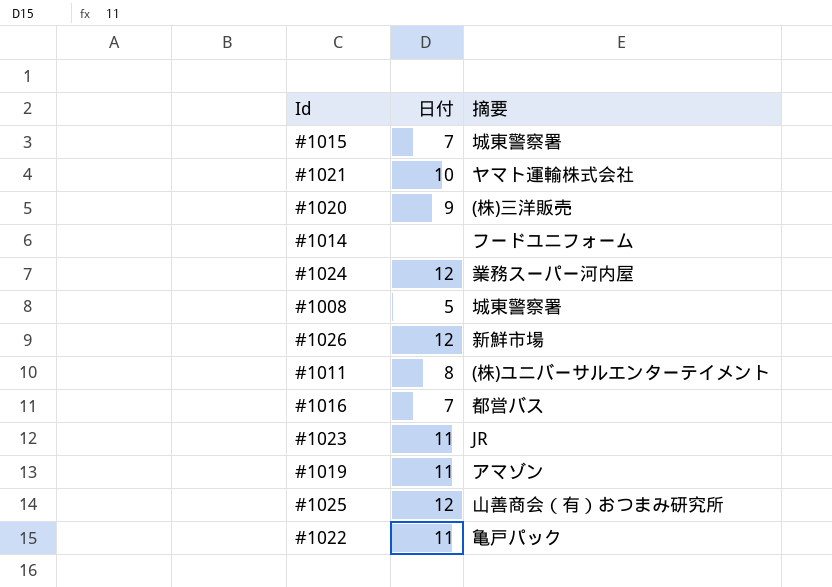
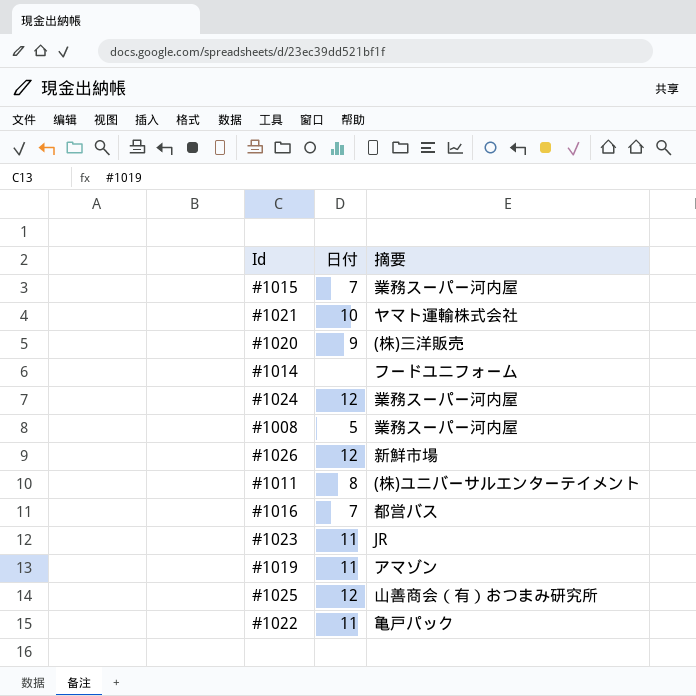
#1015 | 摘要: 城東警察署 -> 業務スーパー河内屋
#1008 | 摘要: 城東警察署 -> 業務スーパー河内屋

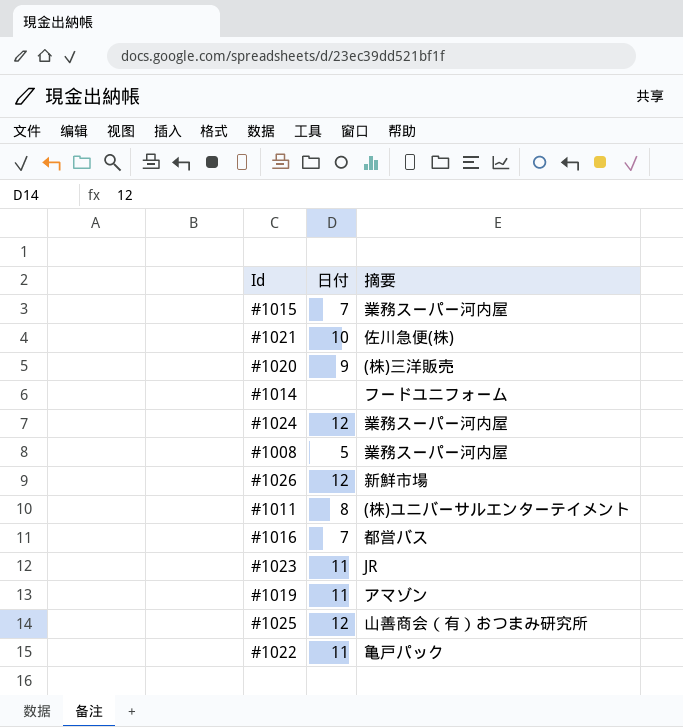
#1021 | 摘要: ヤマト運輸株式会社 -> 佐川急便(株)

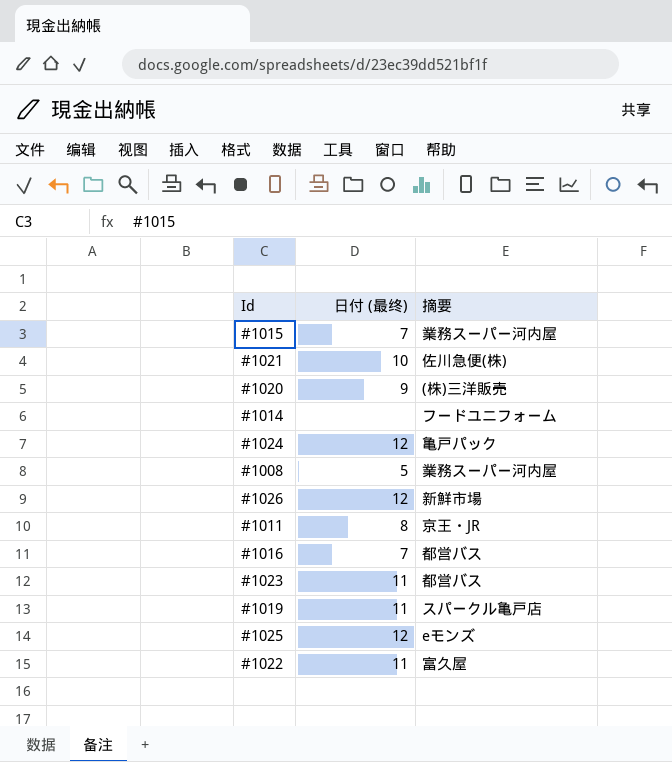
column name: 日付 -> 日付 (最终)
#1024 | 摘要: 業務スーパー河内屋 -> 亀戸パック
#1011 | 摘要: (株)ユニバーサルエンターテイメント -> 京王・JR
#1023 | 摘要: JR -> 都営バス
#1019 | 摘要: アマゾン -> スパークル亀戸店
#1025 | 摘要: 山善商会（有）おつまみ研究所 -> eモンズ
#1022 | 摘要: 亀戸パック -> 富久屋

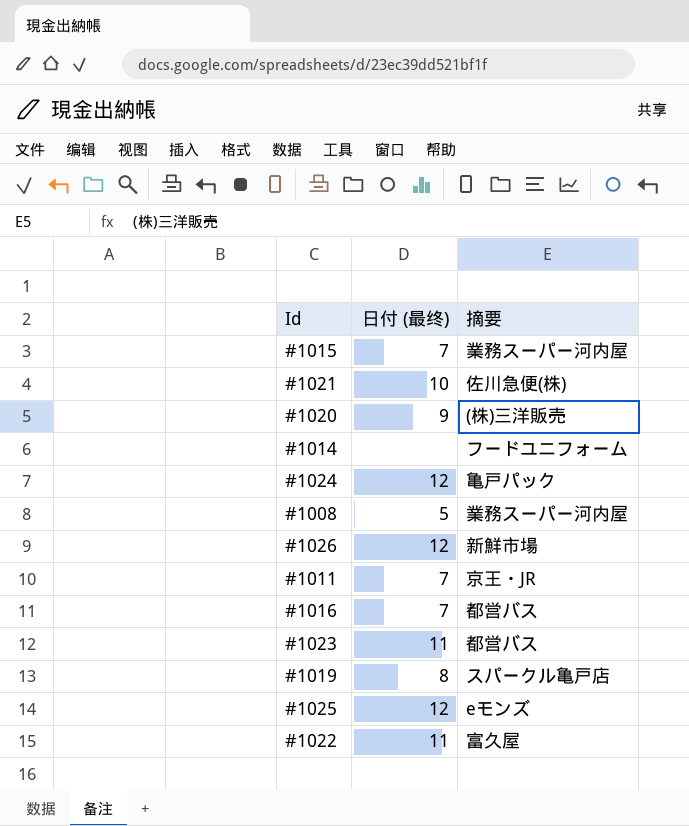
#1011 | 日付 (最终): 8 -> 7
#1019 | 日付 (最终): 11 -> 8

